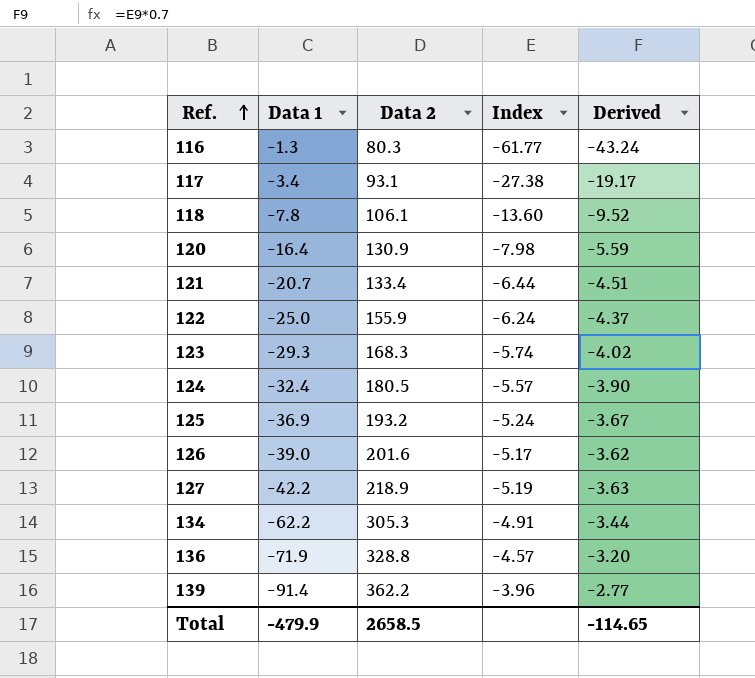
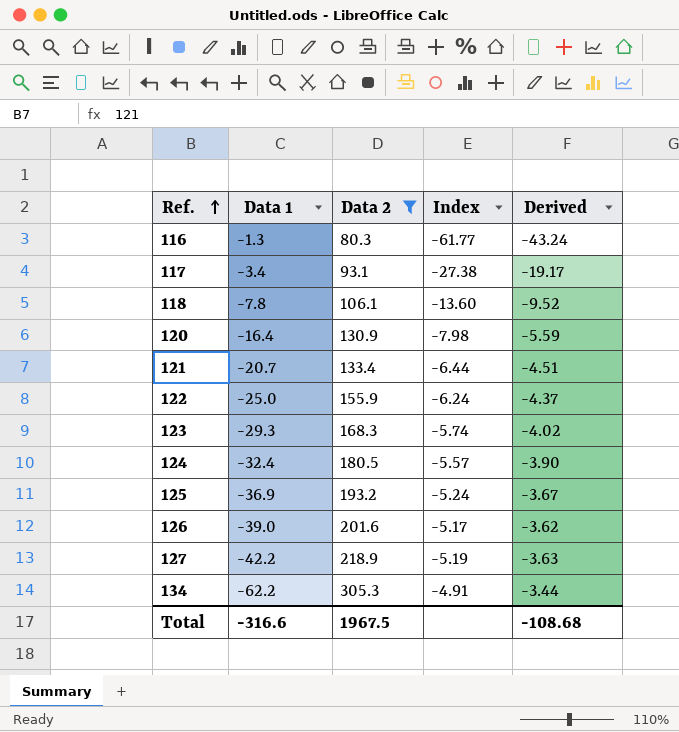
filter: none -> Data 2 <= 305.3
Total | Data 1: -479.9 -> -316.6
Total | Data 2: 2658.5 -> 1967.5
Total | Derived: -114.65 -> -108.68

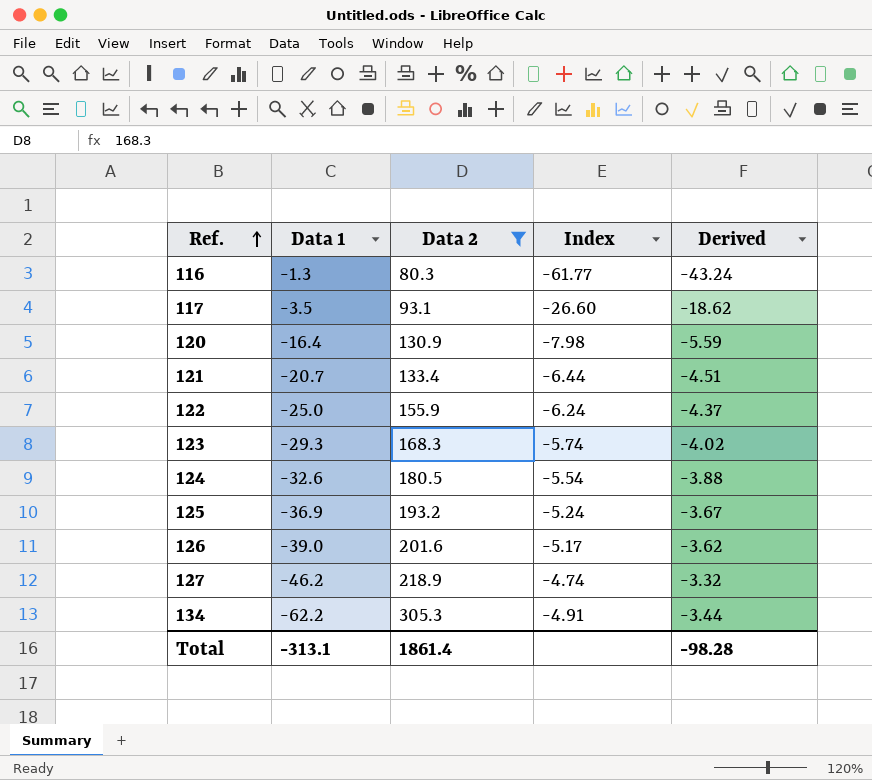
row 118: -7.8 | 106.1 | -13.60 | -9.52 -> none
117 | Data 1: -3.4 -> -3.5
117 | Index: -27.38 -> -26.60
117 | Derived: -19.17 -> -18.62
124 | Data 1: -32.4 -> -32.6
124 | Index: -5.57 -> -5.54
124 | Derived: -3.90 -> -3.88
127 | Data 1: -42.2 -> -46.2
127 | Index: -5.19 -> -4.74
127 | Derived: -3.63 -> -3.32
Total | Data 1: -316.6 -> -313.1
Total | Data 2: 1967.5 -> 1861.4
Total | Derived: -108.68 -> -98.28

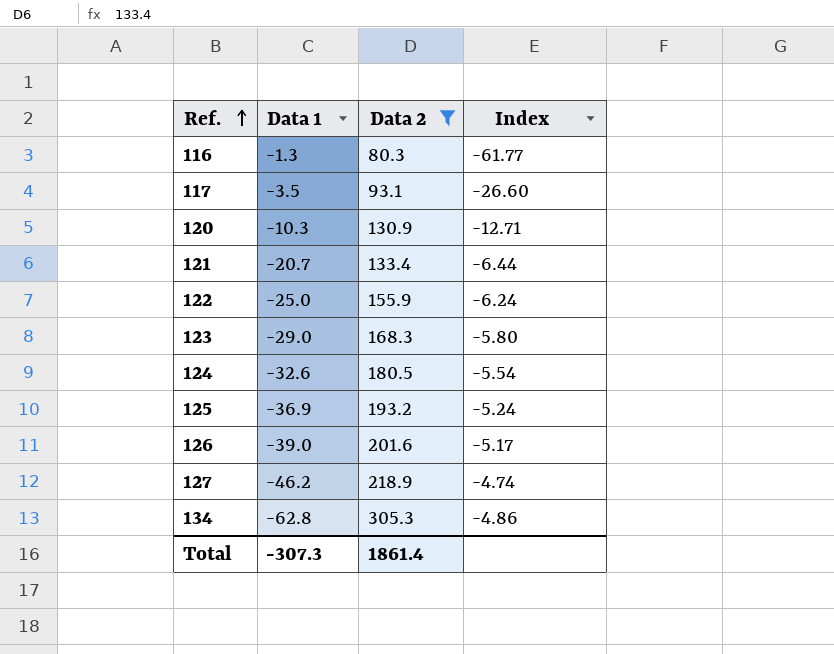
column Derived | formula: [Index] * 0.7 -> none
120 | Data 1: -16.4 -> -10.3
120 | Index: -7.98 -> -12.71
123 | Data 1: -29.3 -> -29.0
123 | Index: -5.74 -> -5.80
134 | Data 1: -62.2 -> -62.8
134 | Index: -4.91 -> -4.86
Total | Data 1: -313.1 -> -307.3

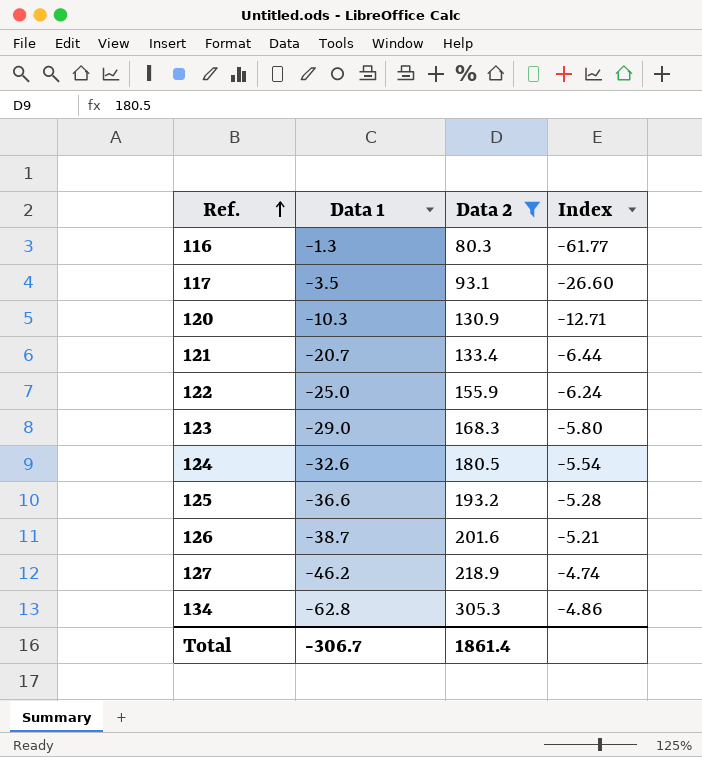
125 | Data 1: -36.9 -> -36.6
125 | Index: -5.24 -> -5.28
126 | Data 1: -39.0 -> -38.7
126 | Index: -5.17 -> -5.21
Total | Data 1: -307.3 -> -306.7

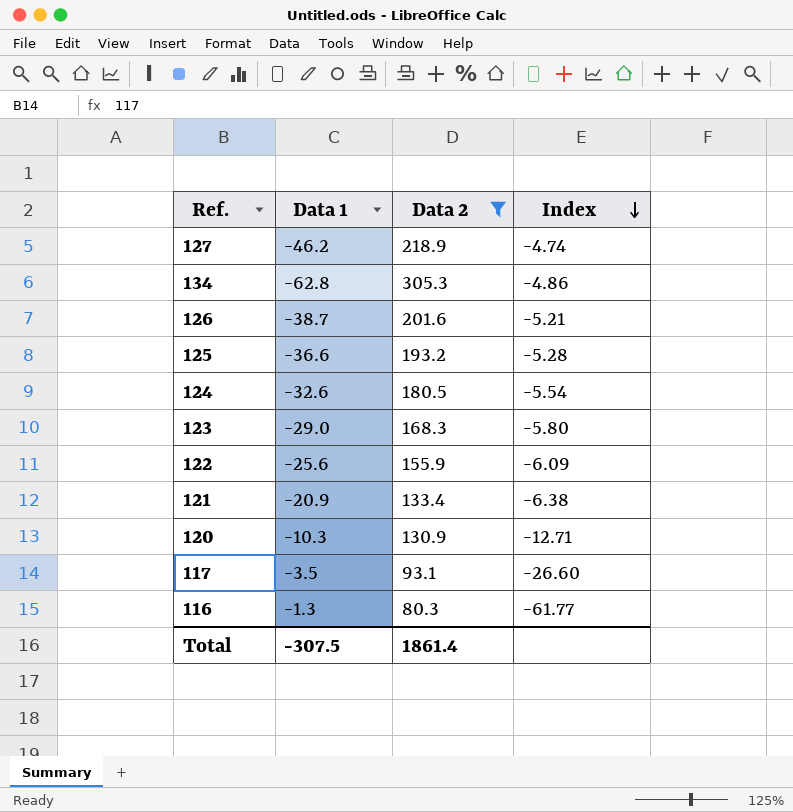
row order: Ref. ascending -> Index descending
122 | Data 1: -25.0 -> -25.6
122 | Index: -6.24 -> -6.09
121 | Data 1: -20.7 -> -20.9
121 | Index: -6.44 -> -6.38
Total | Data 1: -306.7 -> -307.5

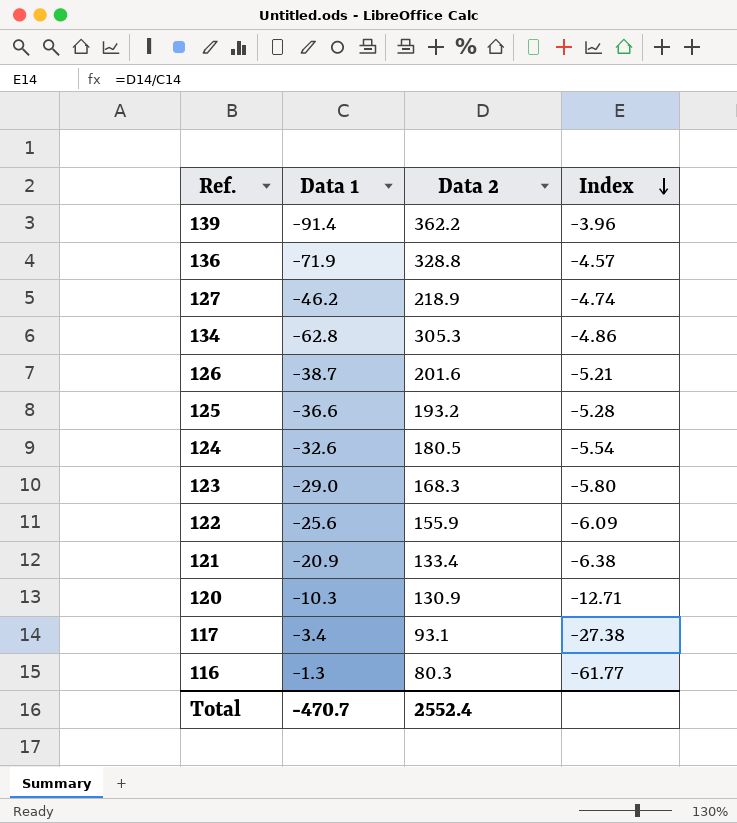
filter: Data 2 <= 305.3 -> none
117 | Data 1: -3.5 -> -3.4
117 | Index: -26.60 -> -27.38
Total | Data 1: -307.5 -> -470.7
Total | Data 2: 1861.4 -> 2552.4

